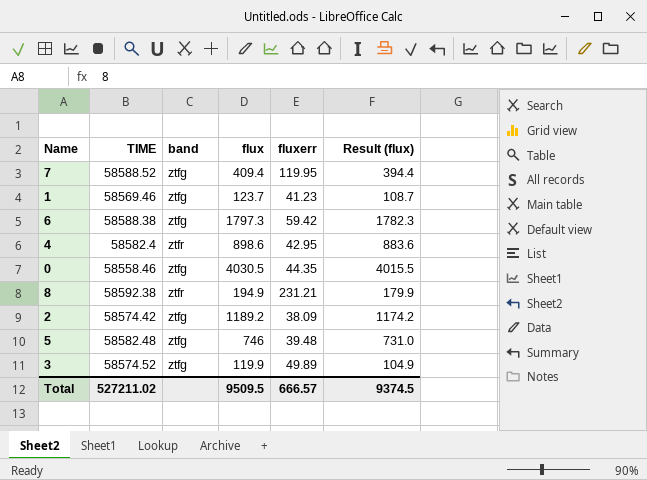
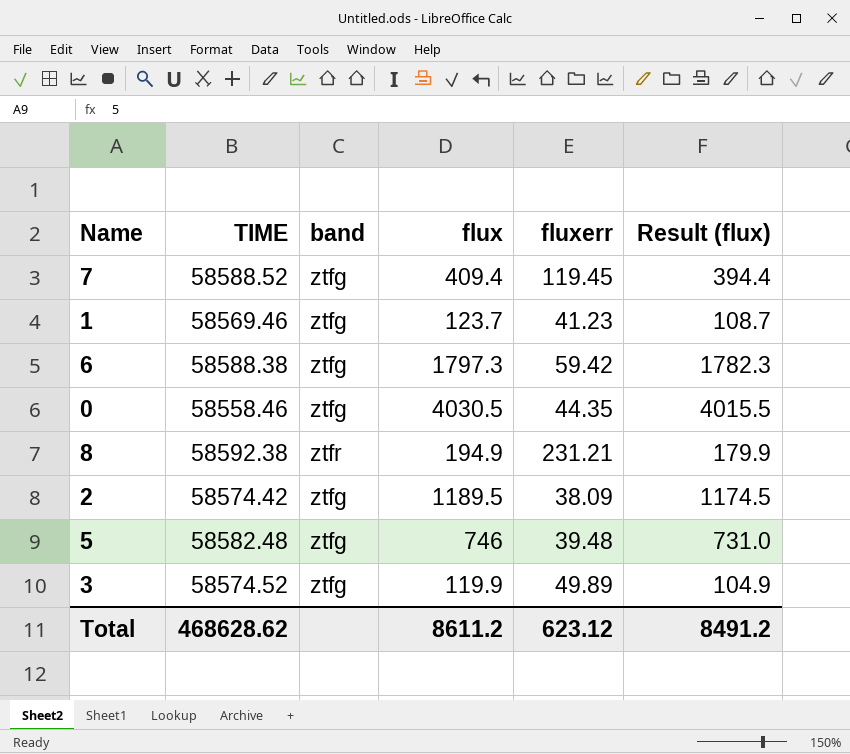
row 4: 58582.4 | ztfr | 898.6 | 42.95 | 883.6 -> none
7 | fluxerr: 119.95 -> 119.45
2 | flux: 1189.2 -> 1189.5
2 | Result (flux): 1174.2 -> 1174.5
Total | TIME: 527211.02 -> 468628.62
Total | flux: 9509.5 -> 8611.2
Total | fluxerr: 666.57 -> 623.12
Total | Result (flux): 9374.5 -> 8491.2

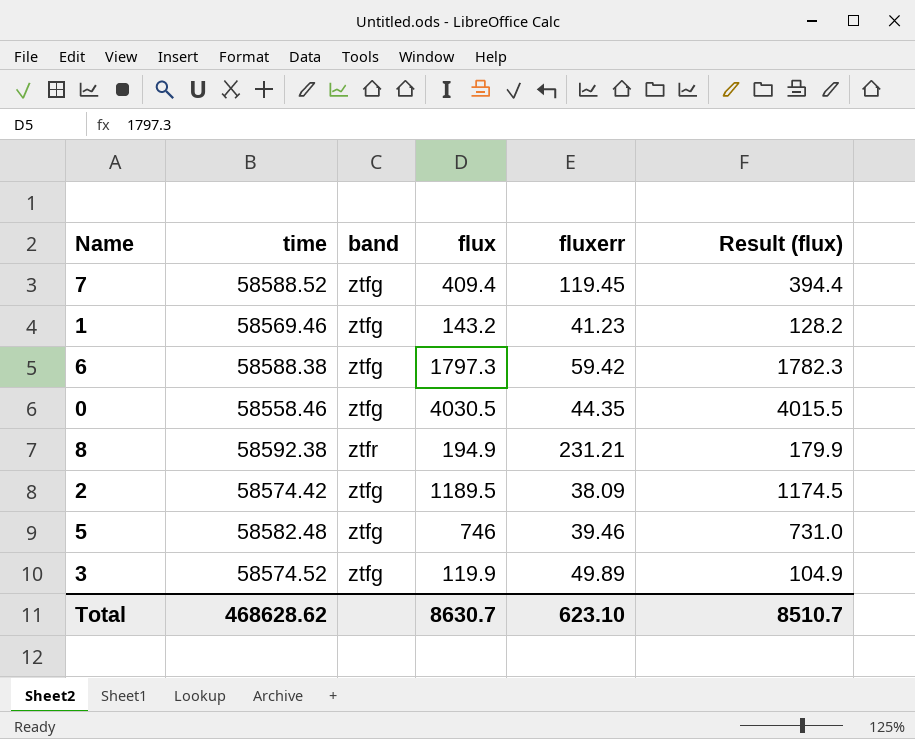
column name: TIME -> time
1 | flux: 123.7 -> 143.2
1 | Result (flux): 108.7 -> 128.2
5 | fluxerr: 39.48 -> 39.46
Total | flux: 8611.2 -> 8630.7
Total | fluxerr: 623.12 -> 623.10
Total | Result (flux): 8491.2 -> 8510.7

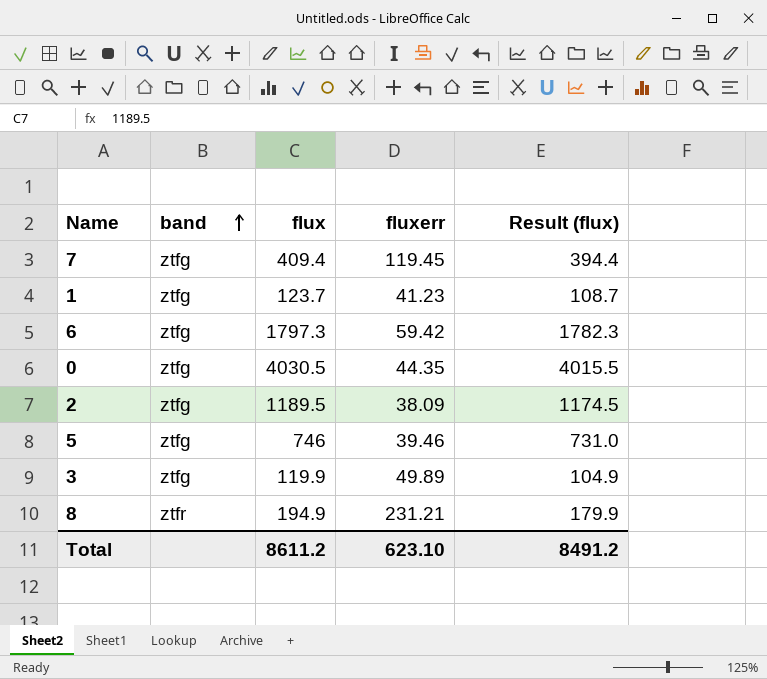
row order: none -> band ascending
column time | position: 2 -> none
1 | flux: 143.2 -> 123.7
1 | Result (flux): 128.2 -> 108.7
Total | flux: 8630.7 -> 8611.2
Total | Result (flux): 8510.7 -> 8491.2

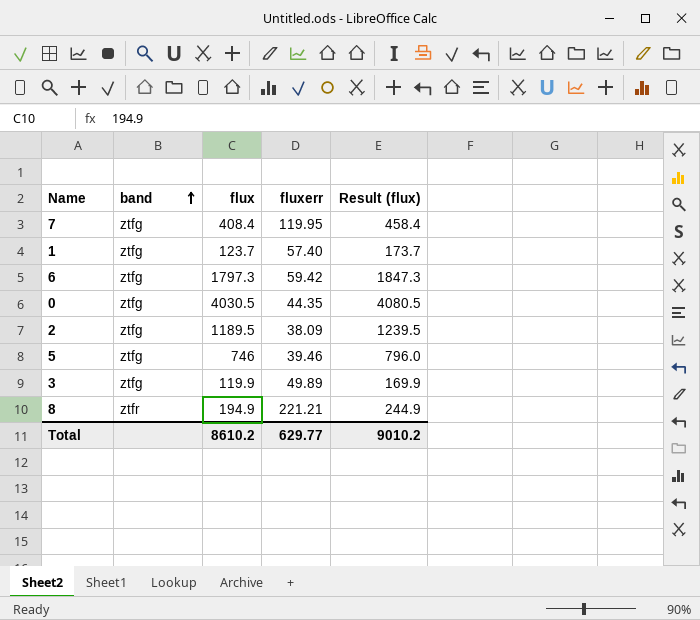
column Result (flux) | formula: [flux] - 15 -> [flux] + 50
7 | flux: 409.4 -> 408.4
7 | fluxerr: 119.45 -> 119.95
1 | fluxerr: 41.23 -> 57.40
8 | fluxerr: 231.21 -> 221.21
Total | flux: 8611.2 -> 8610.2
Total | fluxerr: 623.10 -> 629.77
Total | Result (flux): 8491.2 -> 9010.2

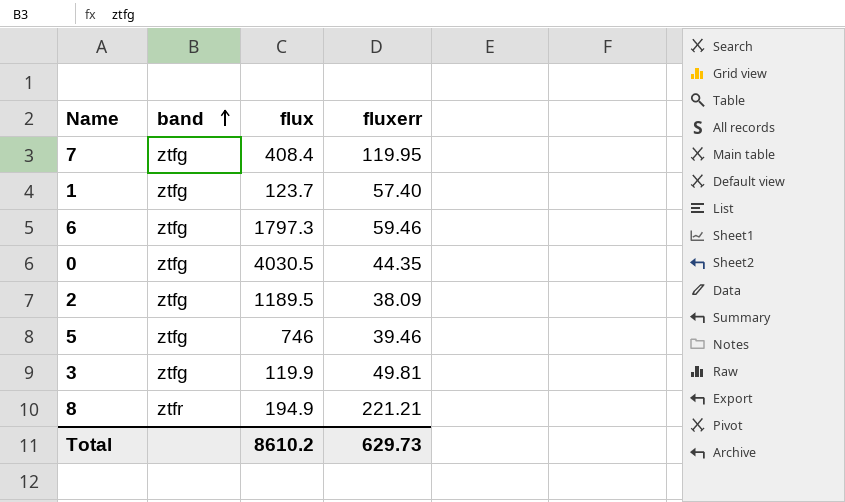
column Result (flux) | formula: [flux] + 50 -> none
6 | fluxerr: 59.42 -> 59.46
3 | fluxerr: 49.89 -> 49.81
Total | fluxerr: 629.77 -> 629.73

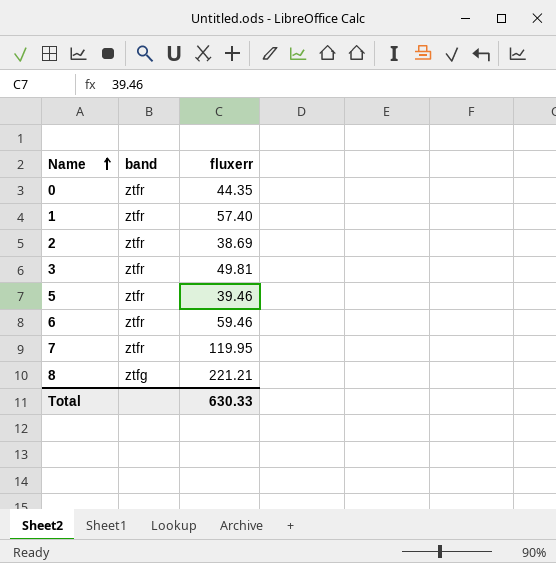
row order: band ascending -> Name ascending
column flux | position: 3 -> none
0 | band: ztfg -> ztfr
1 | band: ztfg -> ztfr
2 | band: ztfg -> ztfr
2 | fluxerr: 38.09 -> 38.69
3 | band: ztfg -> ztfr
5 | band: ztfg -> ztfr
6 | band: ztfg -> ztfr
7 | band: ztfg -> ztfr
8 | band: ztfr -> ztfg
Total | fluxerr: 629.73 -> 630.33

